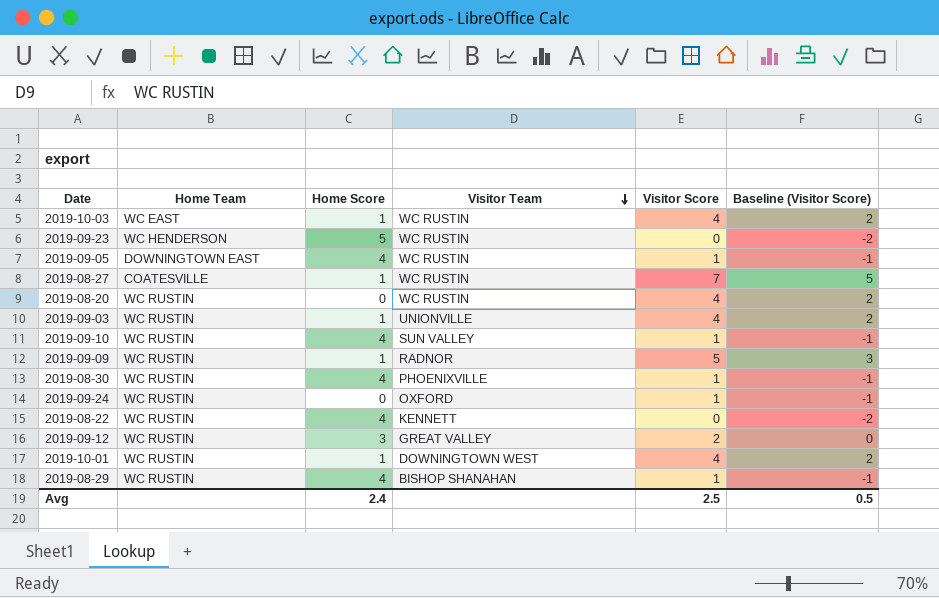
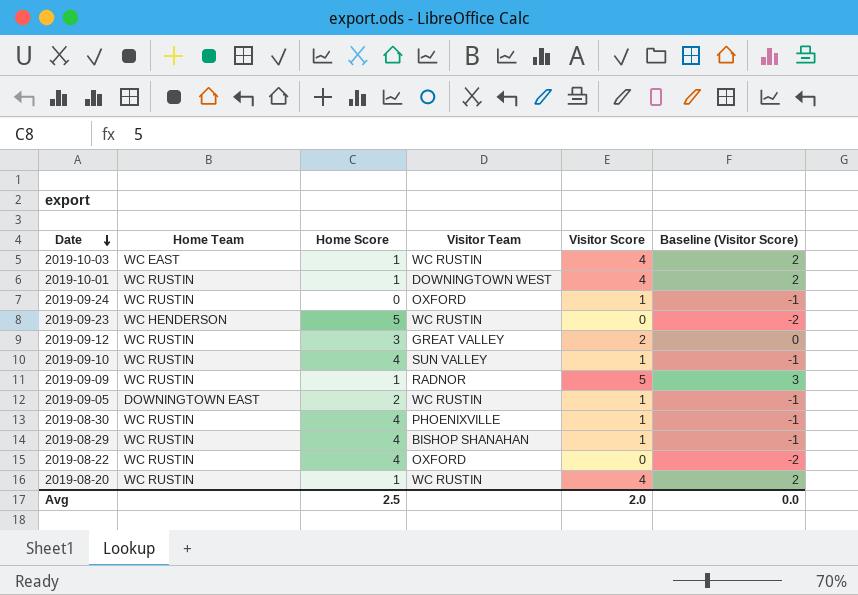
row order: Visitor Team descending -> Date descending
row 2019-08-27: COATESVILLE | 1 | WC RUSTIN | 7 | 5 -> none
row 2019-09-03: WC RUSTIN | 1 | UNIONVILLE | 4 | 2 -> none
2019-09-05 | Home Score: 4 -> 2
2019-08-22 | Visitor Team: KENNETT -> OXFORD
2019-08-20 | Home Score: 0 -> 1
Avg | Home Score: 2.4 -> 2.5
Avg | Visitor Score: 2.5 -> 2.0
Avg | Baseline (Visitor Score): 0.5 -> 0.0

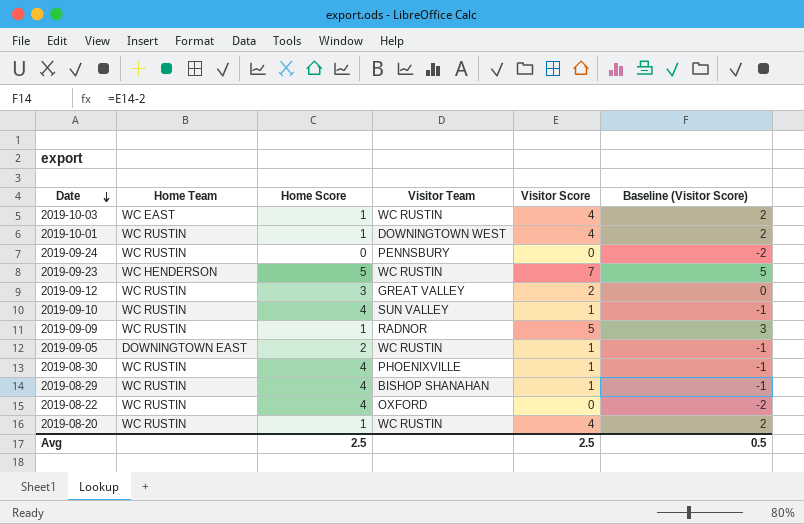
2019-09-24 | Visitor Team: OXFORD -> PENNSBURY
2019-09-24 | Visitor Score: 1 -> 0
2019-09-24 | Baseline (Visitor Score): -1 -> -2
2019-09-23 | Visitor Score: 0 -> 7
2019-09-23 | Baseline (Visitor Score): -2 -> 5
Avg | Visitor Score: 2.0 -> 2.5
Avg | Baseline (Visitor Score): 0.0 -> 0.5

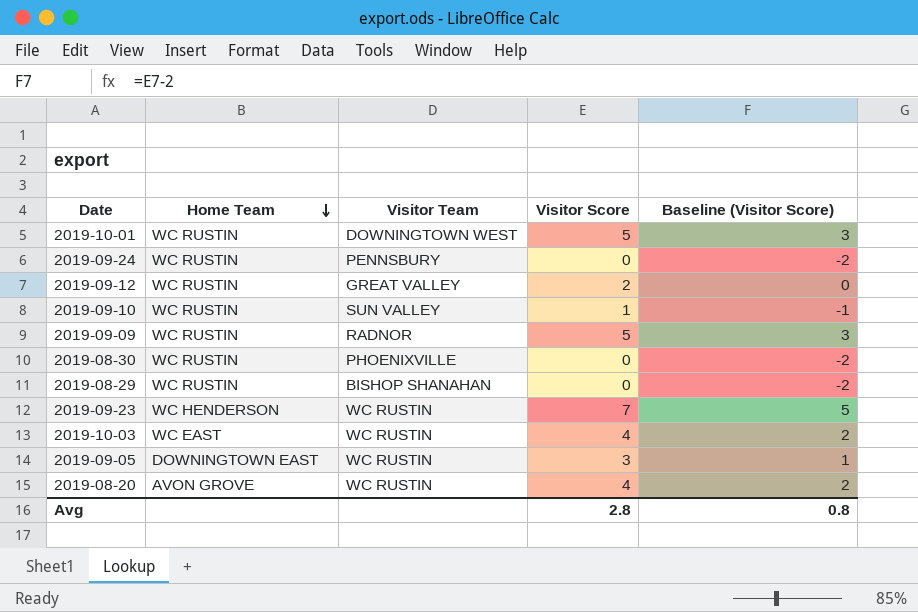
row order: Date descending -> Home Team descending
column Home Score | position: 3 -> none
row 2019-08-22: WC RUSTIN | 4 | OXFORD | 0 | -2 -> none
2019-10-01 | Visitor Score: 4 -> 5
2019-10-01 | Baseline (Visitor Score): 2 -> 3
2019-08-30 | Visitor Score: 1 -> 0
2019-08-30 | Baseline (Visitor Score): -1 -> -2
2019-08-29 | Visitor Score: 1 -> 0
2019-08-29 | Baseline (Visitor Score): -1 -> -2
2019-09-05 | Visitor Score: 1 -> 3
2019-09-05 | Baseline (Visitor Score): -1 -> 1
2019-08-20 | Home Team: WC RUSTIN -> AVON GROVE
Avg | Visitor Score: 2.5 -> 2.8
Avg | Baseline (Visitor Score): 0.5 -> 0.8

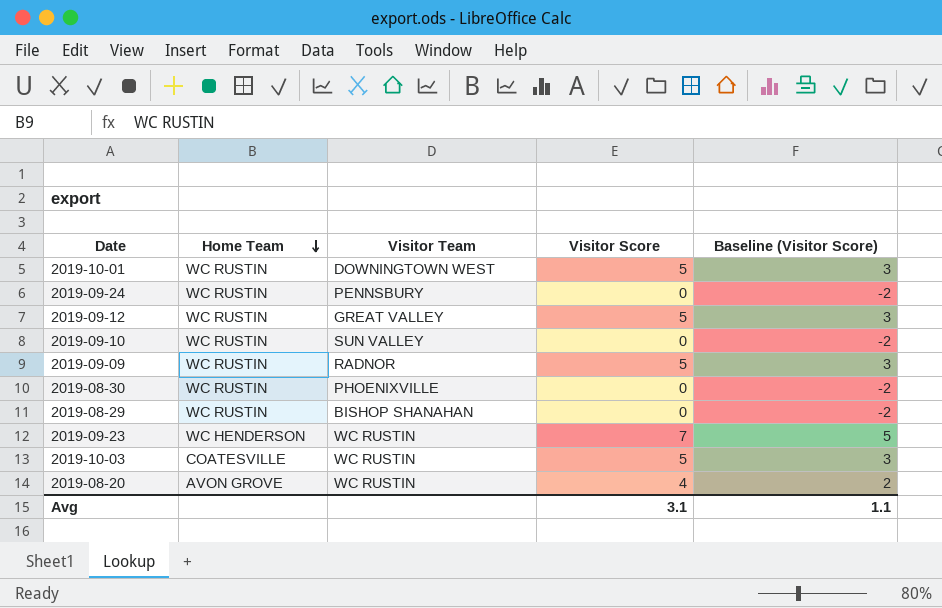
row 2019-09-05: DOWNINGTOWN EAST | WC RUSTIN | 3 | 1 -> none
2019-09-12 | Visitor Score: 2 -> 5
2019-09-12 | Baseline (Visitor Score): 0 -> 3
2019-09-10 | Visitor Score: 1 -> 0
2019-09-10 | Baseline (Visitor Score): -1 -> -2
2019-10-03 | Home Team: WC EAST -> COATESVILLE
2019-10-03 | Visitor Score: 4 -> 5
2019-10-03 | Baseline (Visitor Score): 2 -> 3
Avg | Visitor Score: 2.8 -> 3.1
Avg | Baseline (Visitor Score): 0.8 -> 1.1

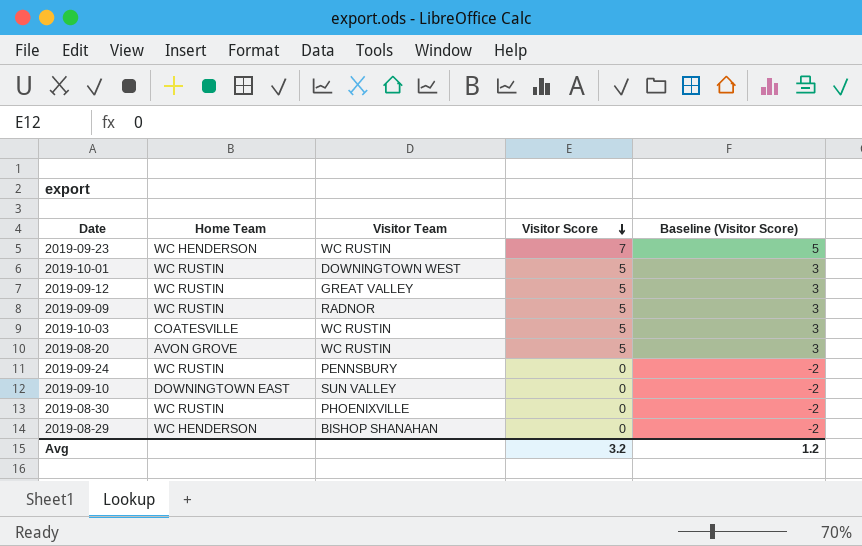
row order: Home Team descending -> Visitor Score descending
2019-08-20 | Visitor Score: 4 -> 5
2019-08-20 | Baseline (Visitor Score): 2 -> 3
2019-09-10 | Home Team: WC RUSTIN -> DOWNINGTOWN EAST
2019-08-29 | Home Team: WC RUSTIN -> WC HENDERSON
Avg | Visitor Score: 3.1 -> 3.2
Avg | Baseline (Visitor Score): 1.1 -> 1.2

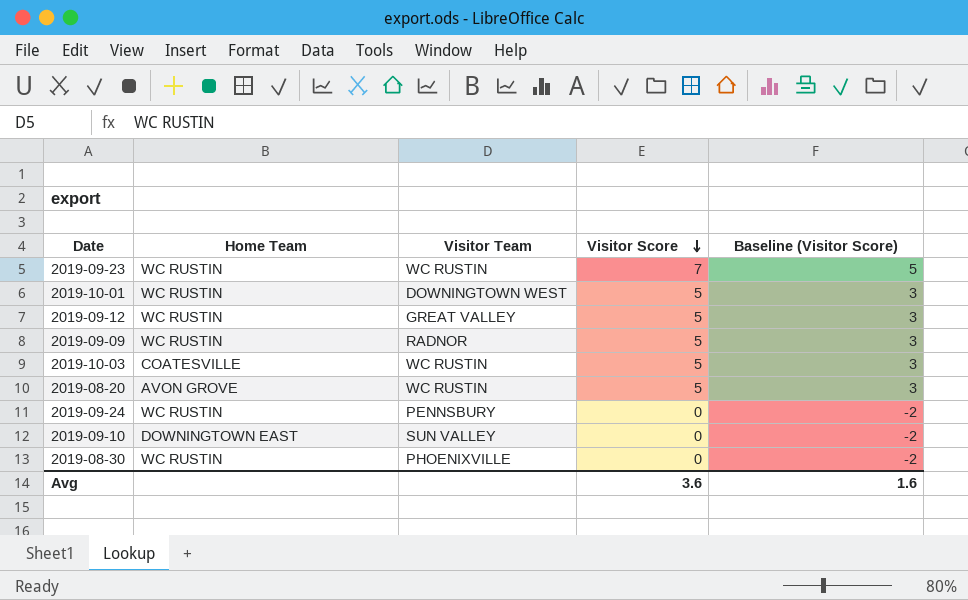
row 2019-08-29: WC HENDERSON | BISHOP SHANAHAN | 0 | -2 -> none
2019-09-23 | Home Team: WC HENDERSON -> WC RUSTIN
Avg | Visitor Score: 3.2 -> 3.6
Avg | Baseline (Visitor Score): 1.2 -> 1.6

